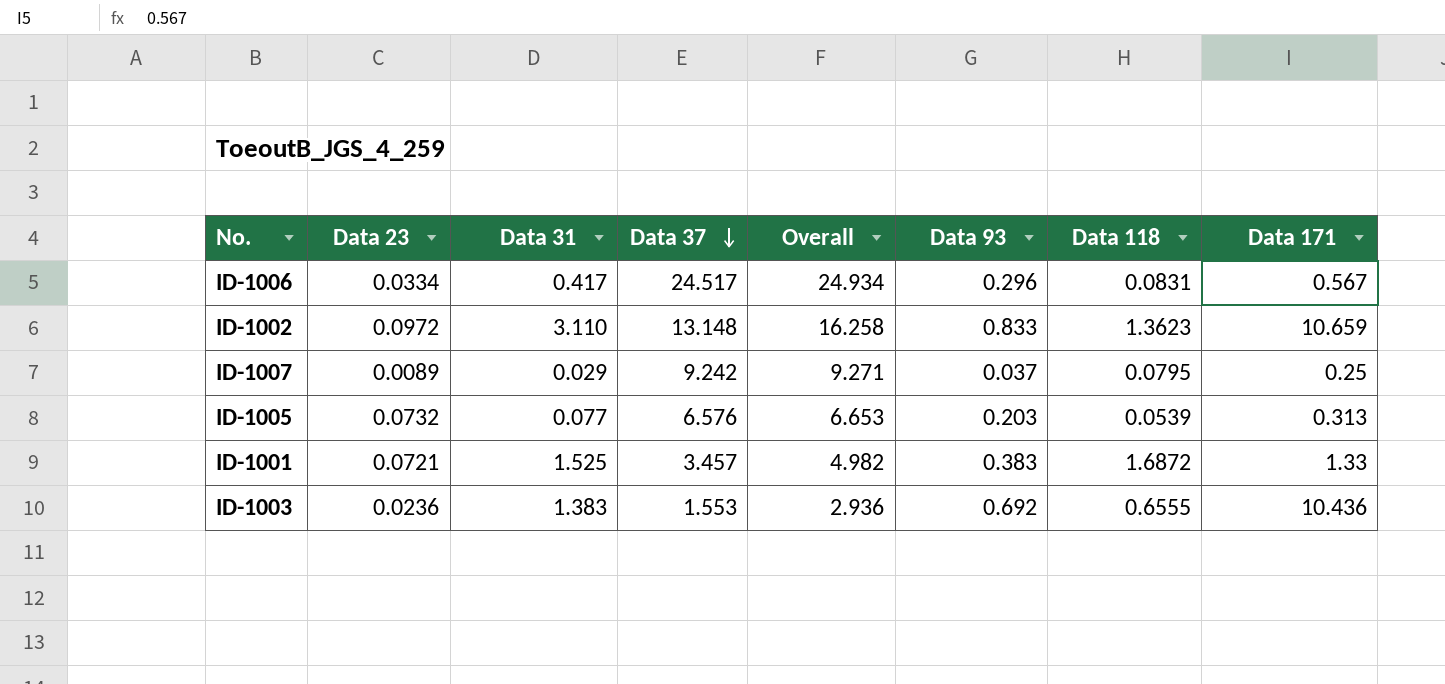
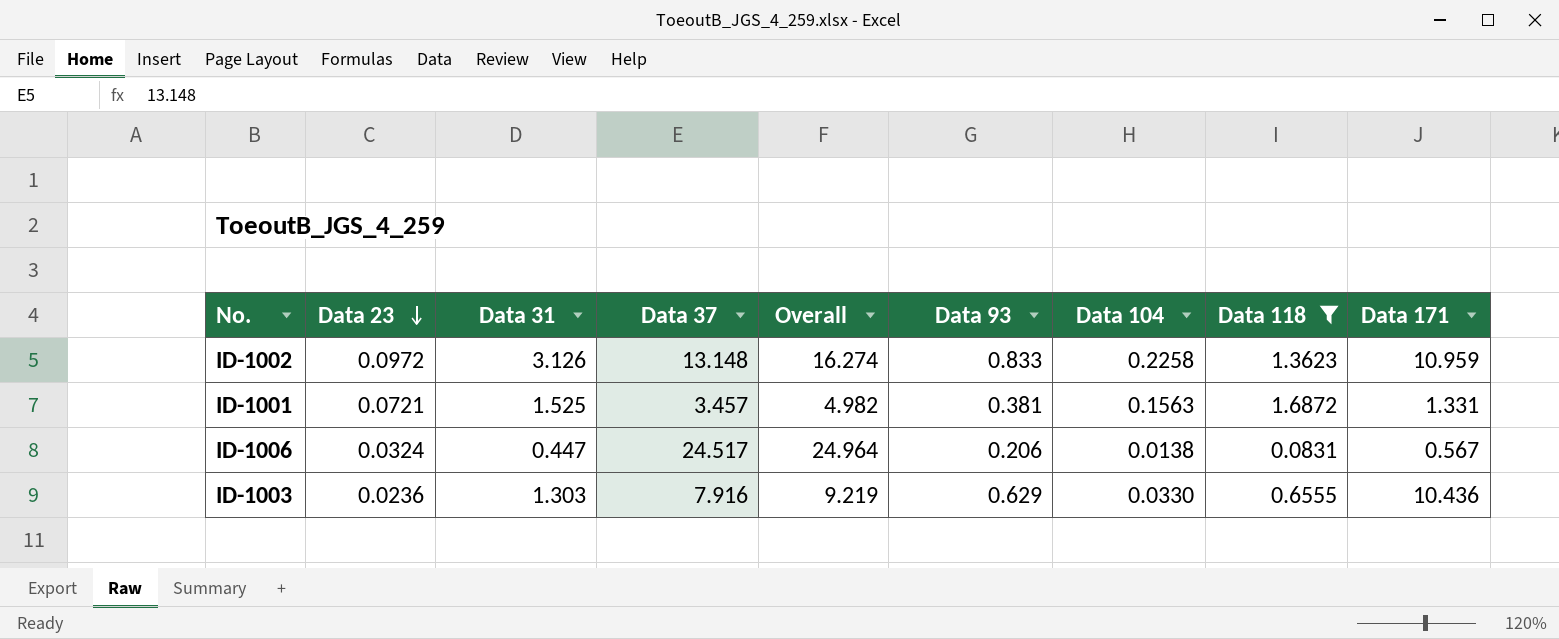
filter: none -> Data 118 >= 0.0831
row order: Data 37 descending -> Data 23 descending
column Data 104 | position: none -> 7
ID-1002 | Data 31: 3.110 -> 3.126
ID-1002 | Overall: 16.258 -> 16.274
ID-1002 | Data 171: 10.659 -> 10.959
ID-1001 | Data 93: 0.383 -> 0.381
ID-1001 | Data 171: 1.33 -> 1.331
ID-1006 | Data 23: 0.0334 -> 0.0324
ID-1006 | Data 31: 0.417 -> 0.447
ID-1006 | Overall: 24.934 -> 24.964
ID-1006 | Data 93: 0.296 -> 0.206
ID-1003 | Data 31: 1.383 -> 1.303
ID-1003 | Data 37: 1.553 -> 7.916
ID-1003 | Overall: 2.936 -> 9.219
ID-1003 | Data 93: 0.692 -> 0.629

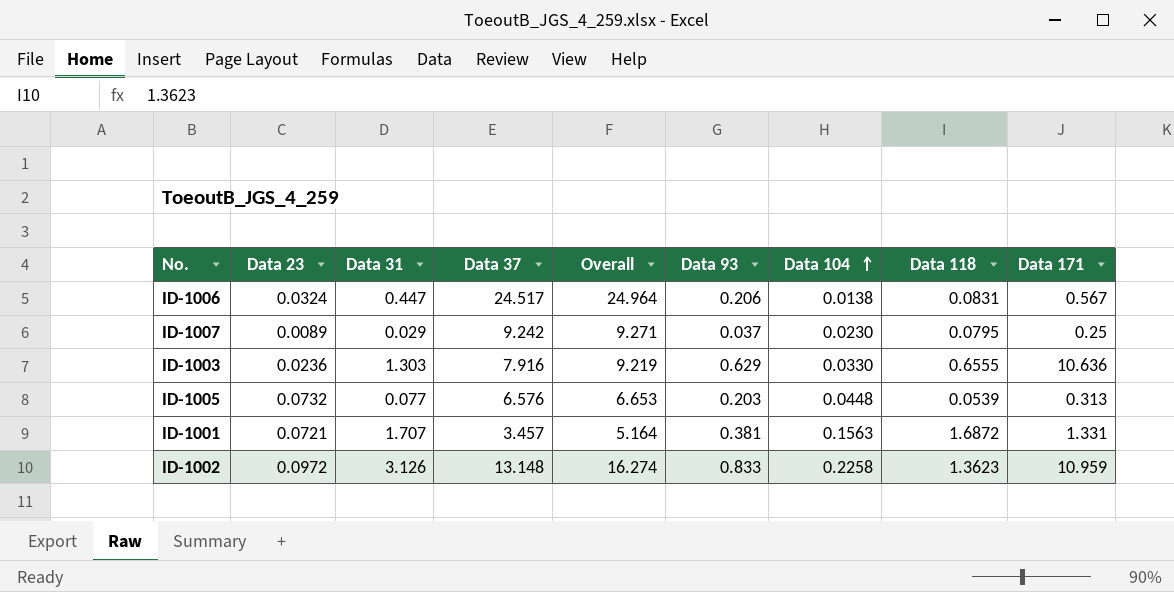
filter: Data 118 >= 0.0831 -> none
row order: Data 23 descending -> Data 104 ascending
ID-1003 | Data 171: 10.436 -> 10.636
ID-1001 | Data 31: 1.525 -> 1.707
ID-1001 | Overall: 4.982 -> 5.164

